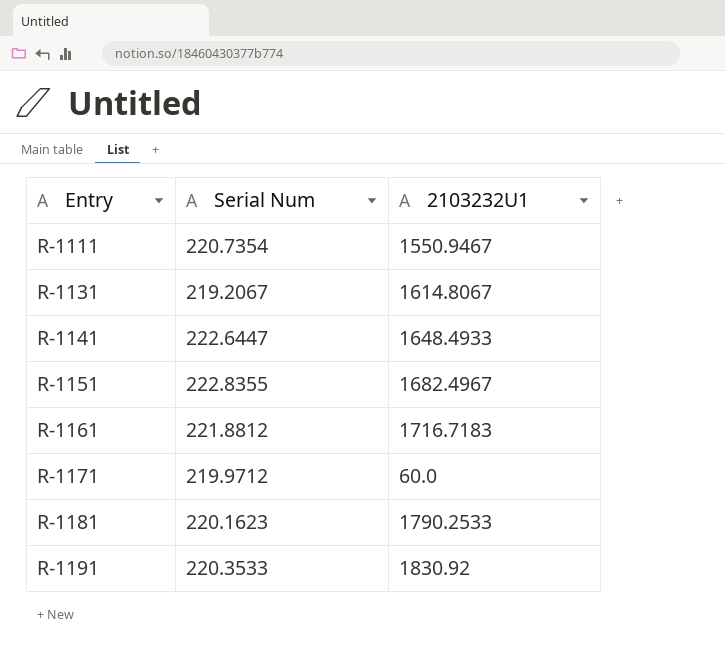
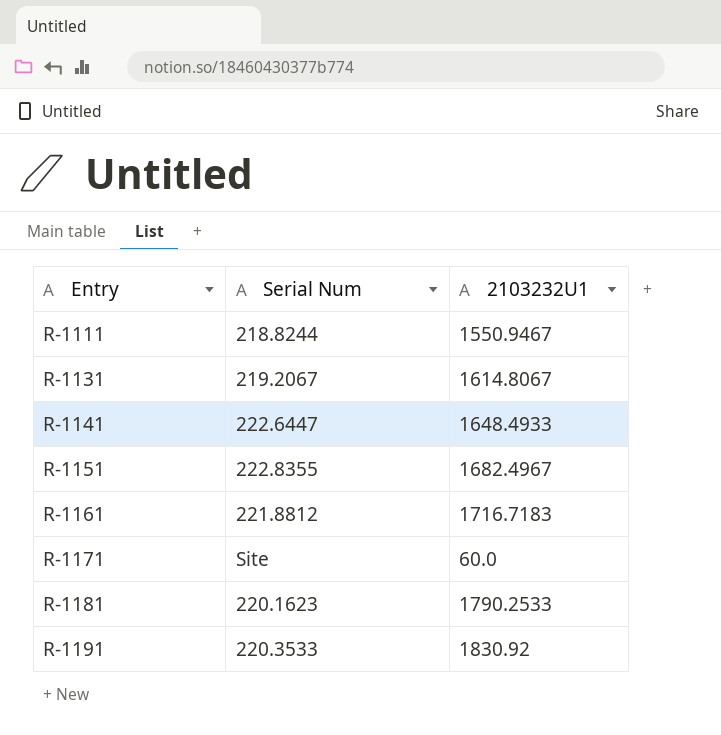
R-1111 | Serial Num: 220.7354 -> 218.8244
R-1171 | Serial Num: 219.9712 -> Site

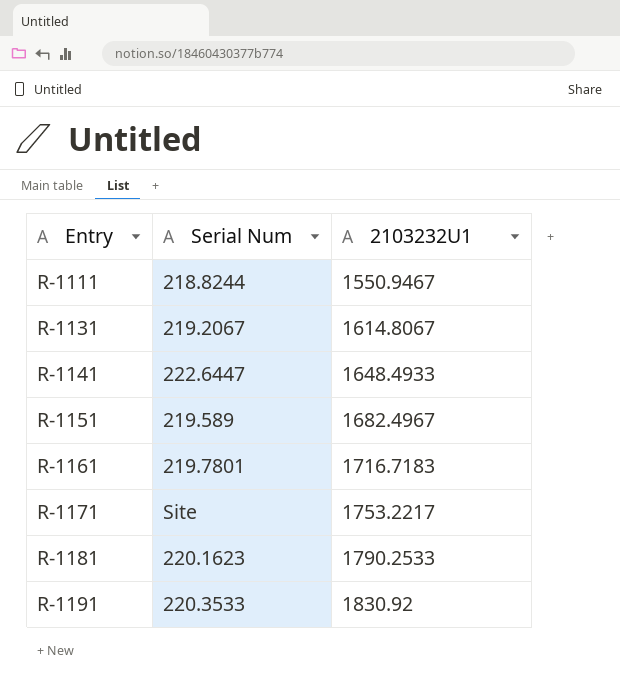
R-1151 | Serial Num: 222.8355 -> 219.589
R-1161 | Serial Num: 221.8812 -> 219.7801
R-1171 | 2103232U1: 60.0 -> 1753.2217

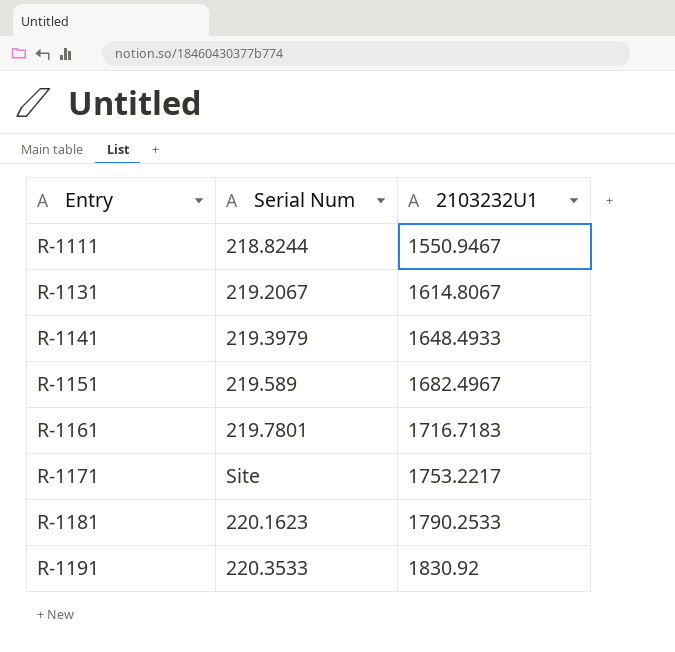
R-1141 | Serial Num: 222.6447 -> 219.3979

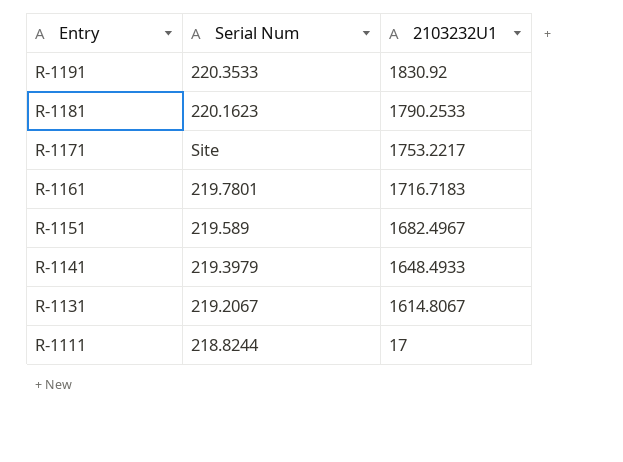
row order: Entry ascending -> Entry descending
R-1111 | 2103232U1: 1550.9467 -> 17

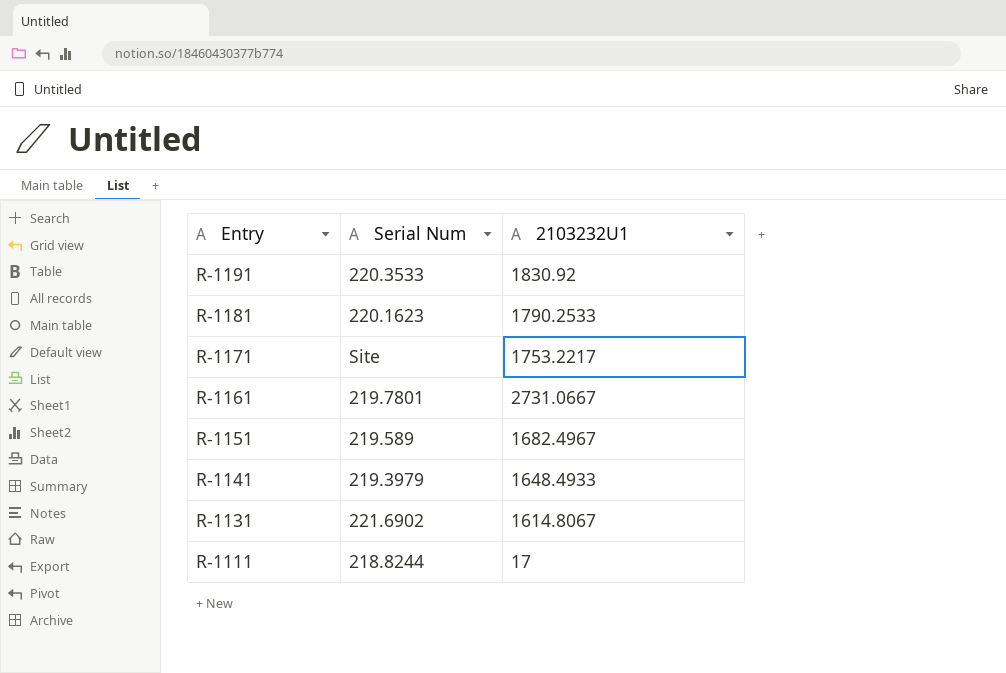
R-1161 | 2103232U1: 1716.7183 -> 2731.0667
R-1131 | Serial Num: 219.2067 -> 221.6902

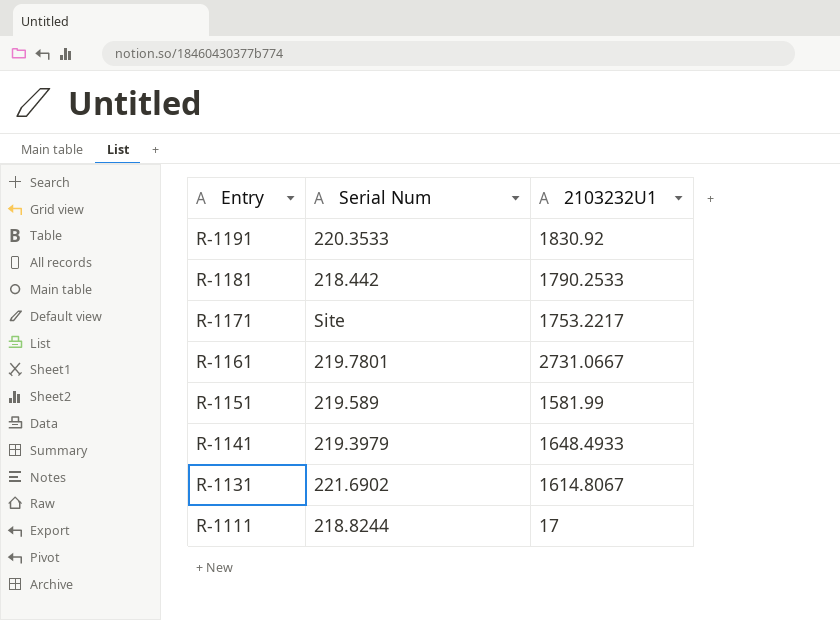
R-1181 | Serial Num: 220.1623 -> 218.442
R-1151 | 2103232U1: 1682.4967 -> 1581.99

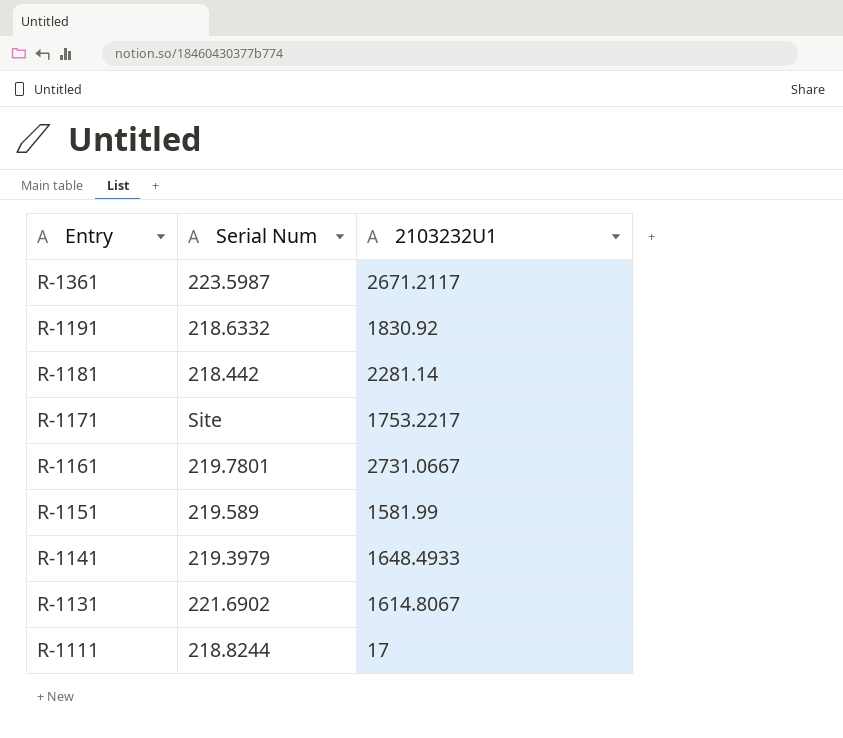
row R-1361: none -> 223.5987 | 2671.2117
R-1191 | Serial Num: 220.3533 -> 218.6332
R-1181 | 2103232U1: 1790.2533 -> 2281.14

